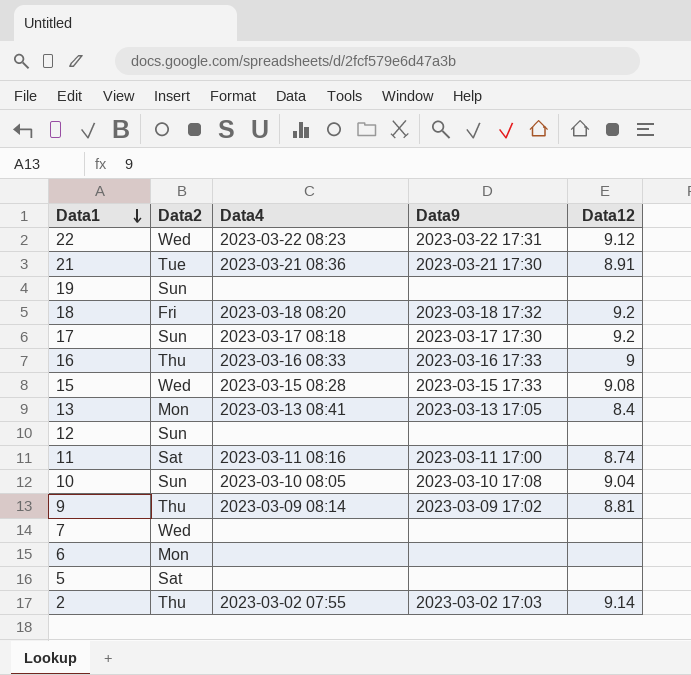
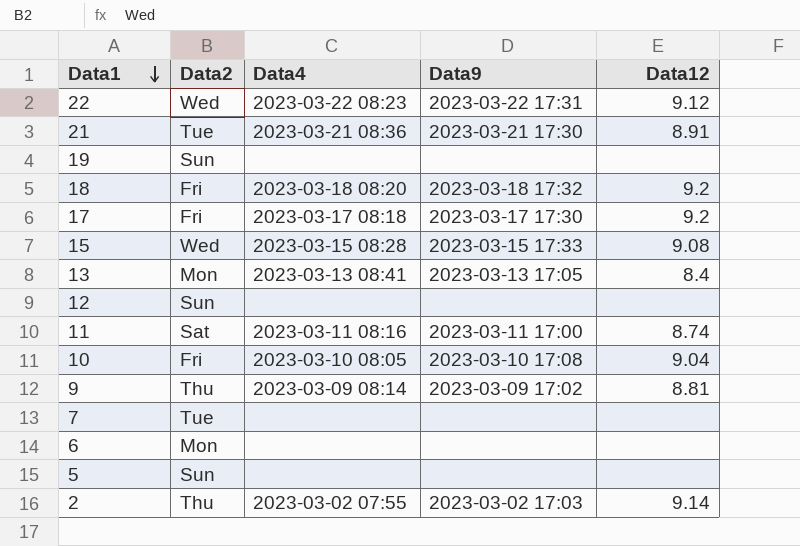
row 16: Thu | 2023-03-16 08:33 | 2023-03-16 17:33 | 9 -> none
17 | Data2: Sun -> Fri
10 | Data2: Sun -> Fri
7 | Data2: Wed -> Tue
5 | Data2: Sat -> Sun

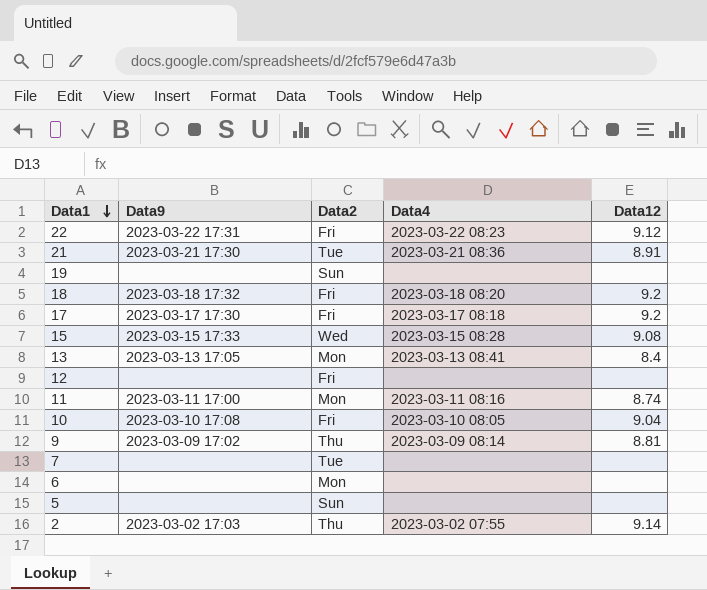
column Data9 | position: 4 -> 2
22 | Data2: Wed -> Fri
12 | Data2: Sun -> Fri
11 | Data2: Sat -> Mon

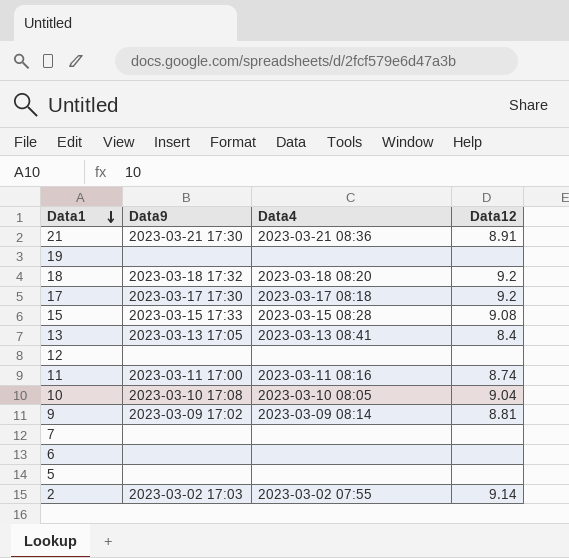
column Data2 | position: 3 -> none
row 22: 2023-03-22 17:31 | Fri | 2023-03-22 08:23 | 9.12 -> none

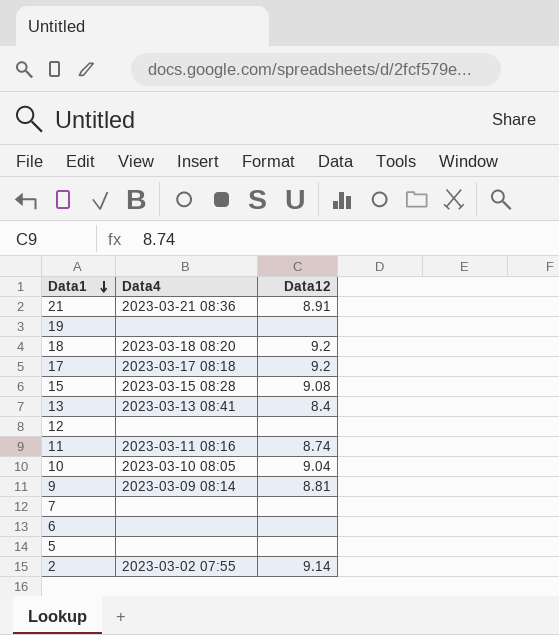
column Data9 | position: 2 -> none

